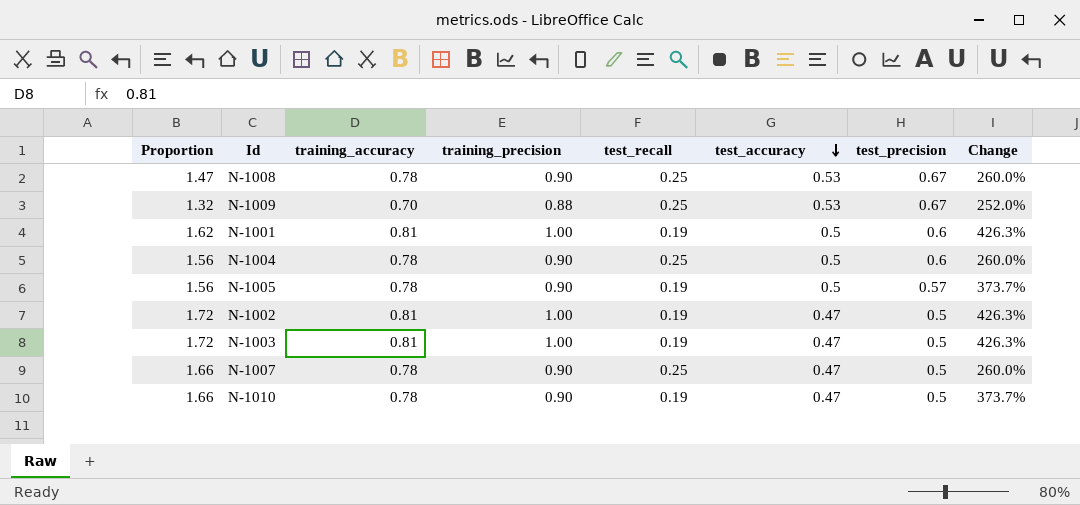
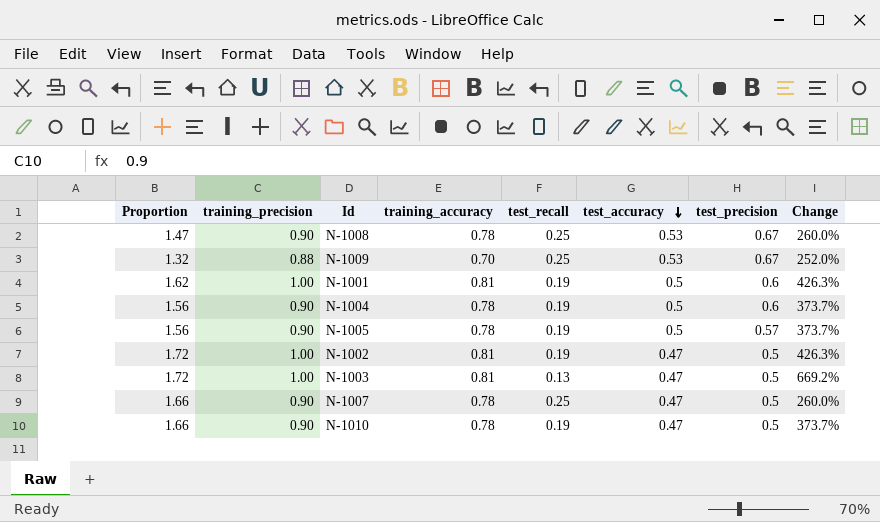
column training_precision | position: 4 -> 2
N-1004 | test_recall: 0.25 -> 0.19
N-1004 | Change: 260.0% -> 373.7%
N-1003 | test_recall: 0.19 -> 0.13
N-1003 | Change: 426.3% -> 669.2%

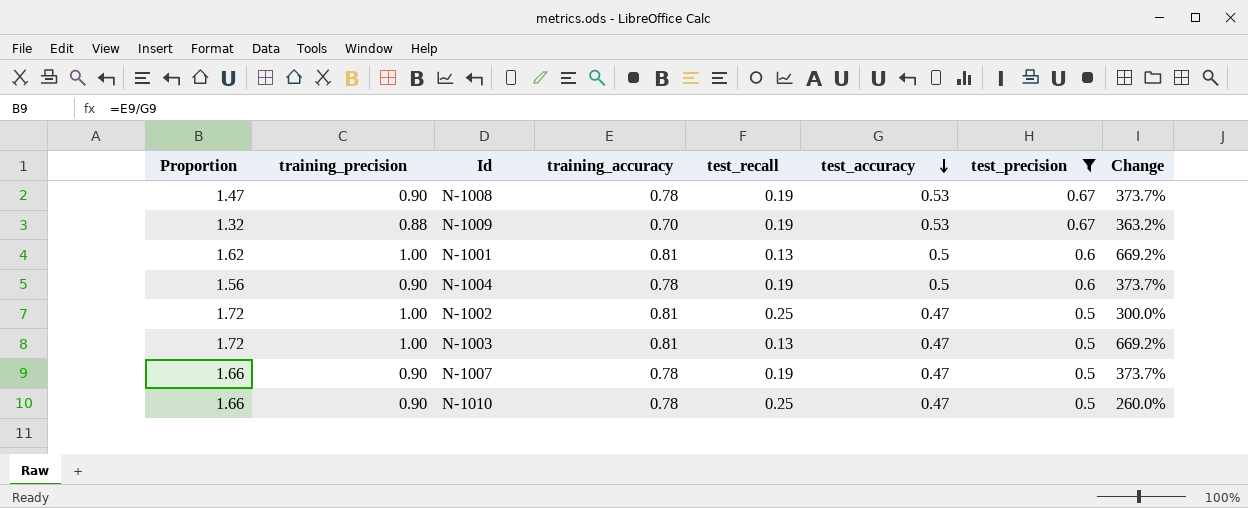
filter: none -> test_precision != 0.57
N-1008 | test_recall: 0.25 -> 0.19
N-1008 | Change: 260.0% -> 373.7%
N-1009 | test_recall: 0.25 -> 0.19
N-1009 | Change: 252.0% -> 363.2%
N-1001 | test_recall: 0.19 -> 0.13
N-1001 | Change: 426.3% -> 669.2%
N-1002 | test_recall: 0.19 -> 0.25
N-1002 | Change: 426.3% -> 300.0%
N-1007 | test_recall: 0.25 -> 0.19
N-1007 | Change: 260.0% -> 373.7%
N-1010 | test_recall: 0.19 -> 0.25
N-1010 | Change: 373.7% -> 260.0%

